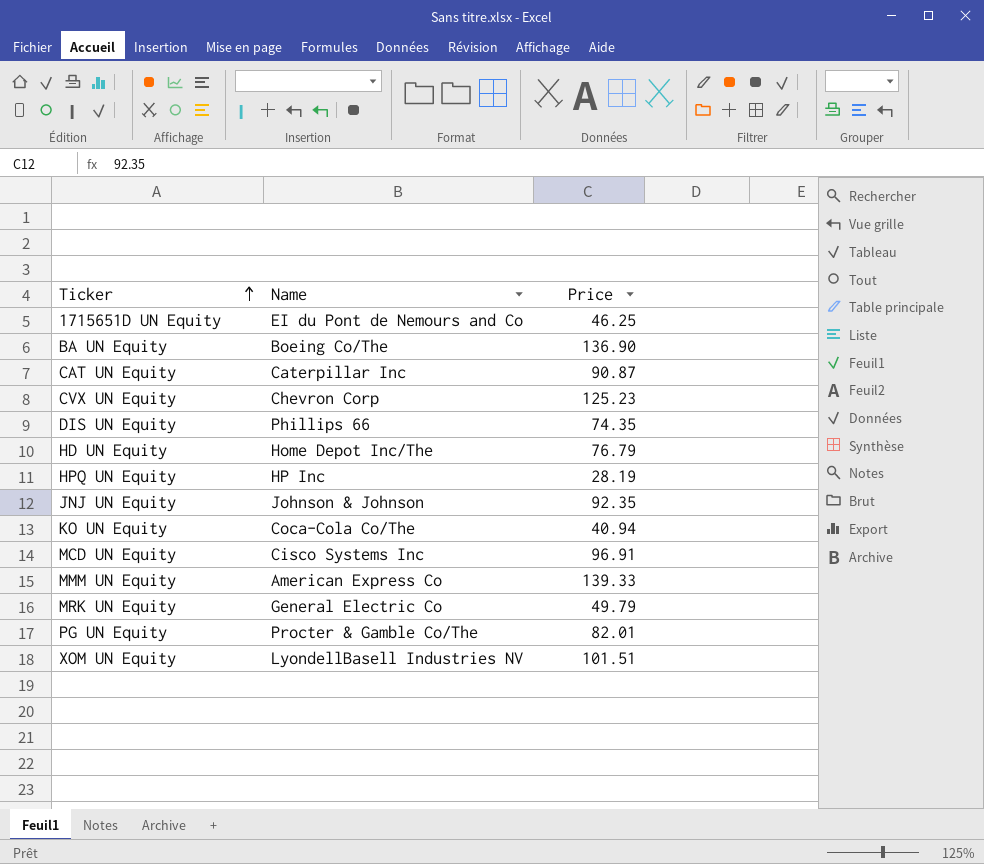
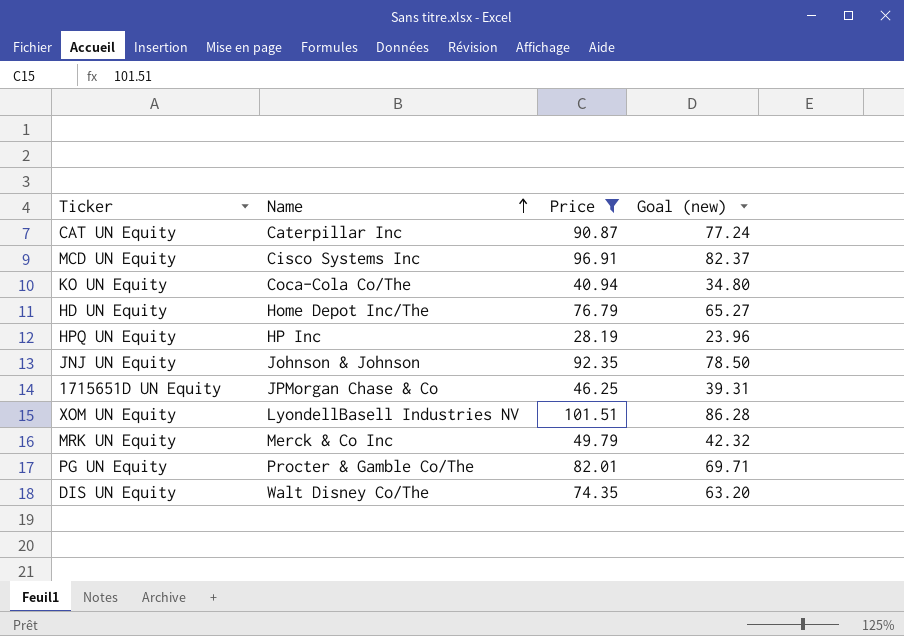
filter: none -> Price <= 101.51
row order: Ticker ascending -> Name ascending
column Goal (new) | formula: none -> [Price] * 0.85
1715651D UN Equity | Name: EI du Pont de Nemours and Co -> JPMorgan Chase & Co
MRK UN Equity | Name: General Electric Co -> Merck & Co Inc
DIS UN Equity | Name: Phillips 66 -> Walt Disney Co/The

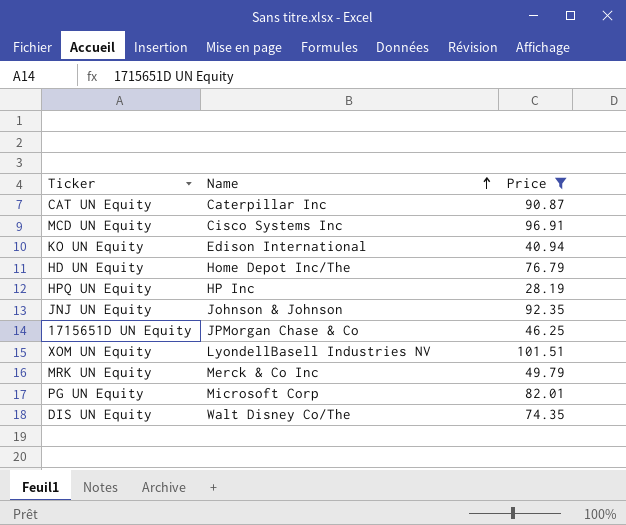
column Goal (new) | formula: [Price] * 0.85 -> none
KO UN Equity | Name: Coca-Cola Co/The -> Edison International
PG UN Equity | Name: Procter & Gamble Co/The -> Microsoft Corp

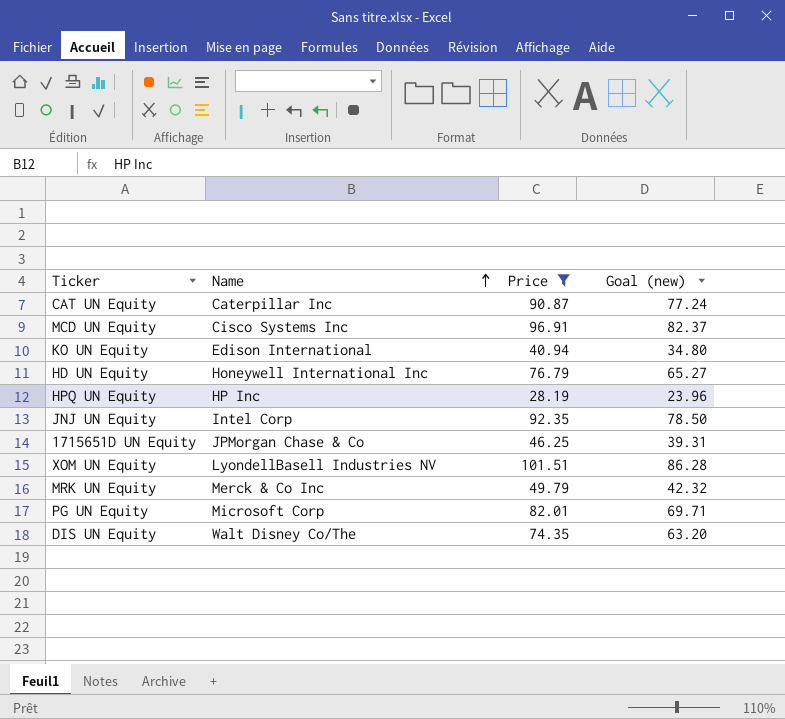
column Goal (new) | formula: none -> [Price] * 0.85
HD UN Equity | Name: Home Depot Inc/The -> Honeywell International Inc
JNJ UN Equity | Name: Johnson & Johnson -> Intel Corp

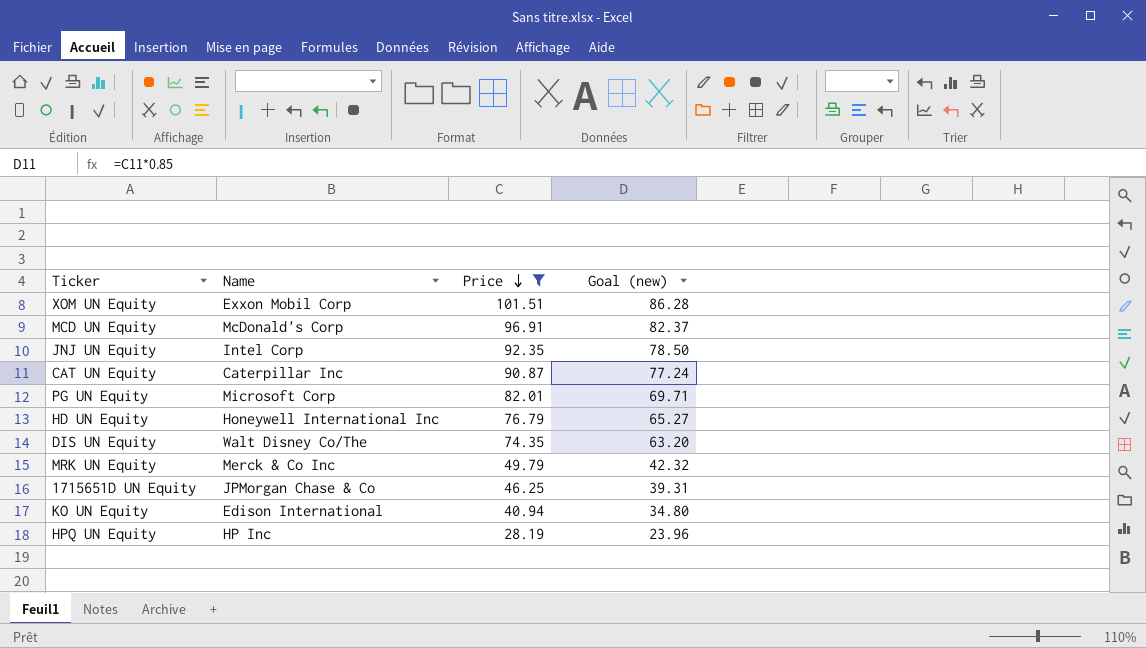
row order: Name ascending -> Price descending
XOM UN Equity | Name: LyondellBasell Industries NV -> Exxon Mobil Corp
MCD UN Equity | Name: Cisco Systems Inc -> McDonald's Corp

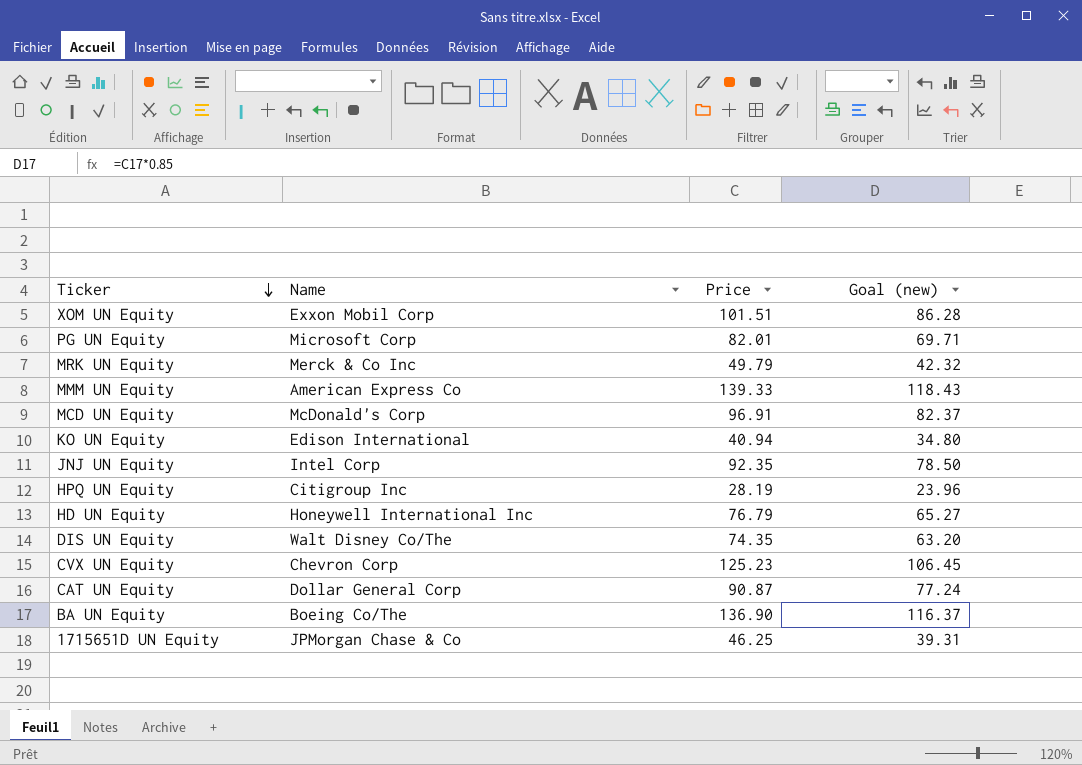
filter: Price <= 101.51 -> none
row order: Price descending -> Ticker descending
HPQ UN Equity | Name: HP Inc -> Citigroup Inc
CAT UN Equity | Name: Caterpillar Inc -> Dollar General Corp

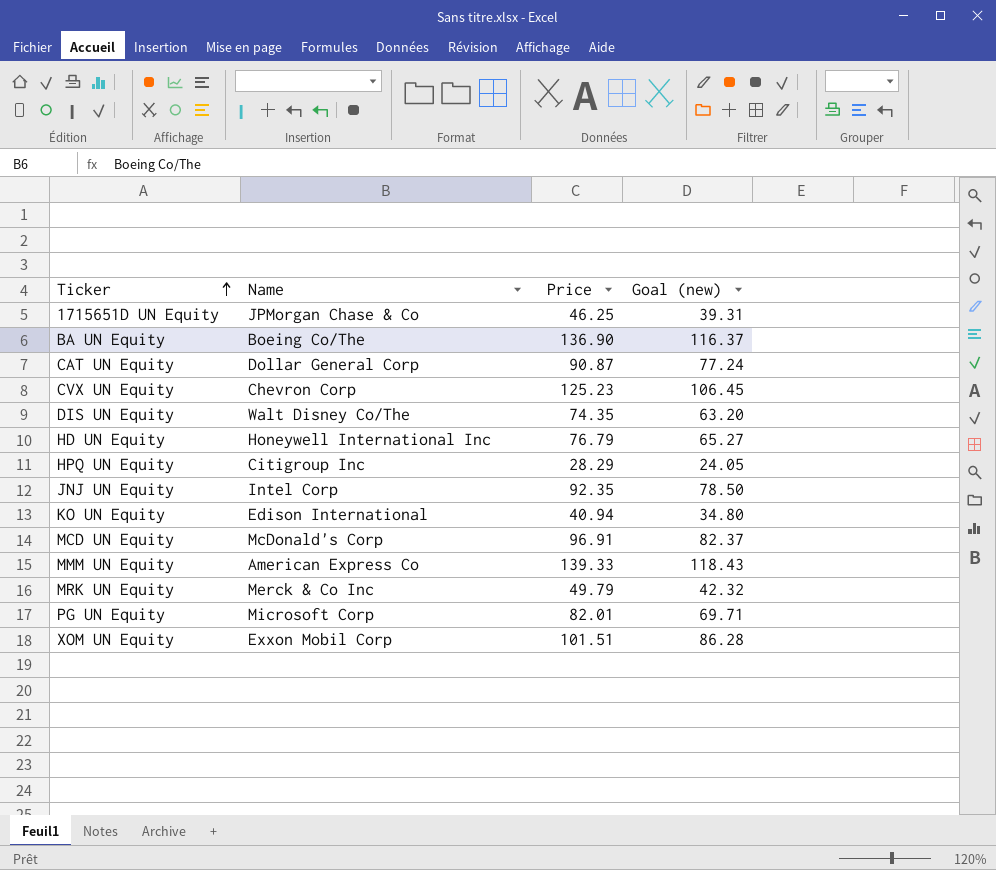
row order: Ticker descending -> Ticker ascending
HPQ UN Equity | Price: 28.19 -> 28.29
HPQ UN Equity | Goal (new): 23.96 -> 24.05

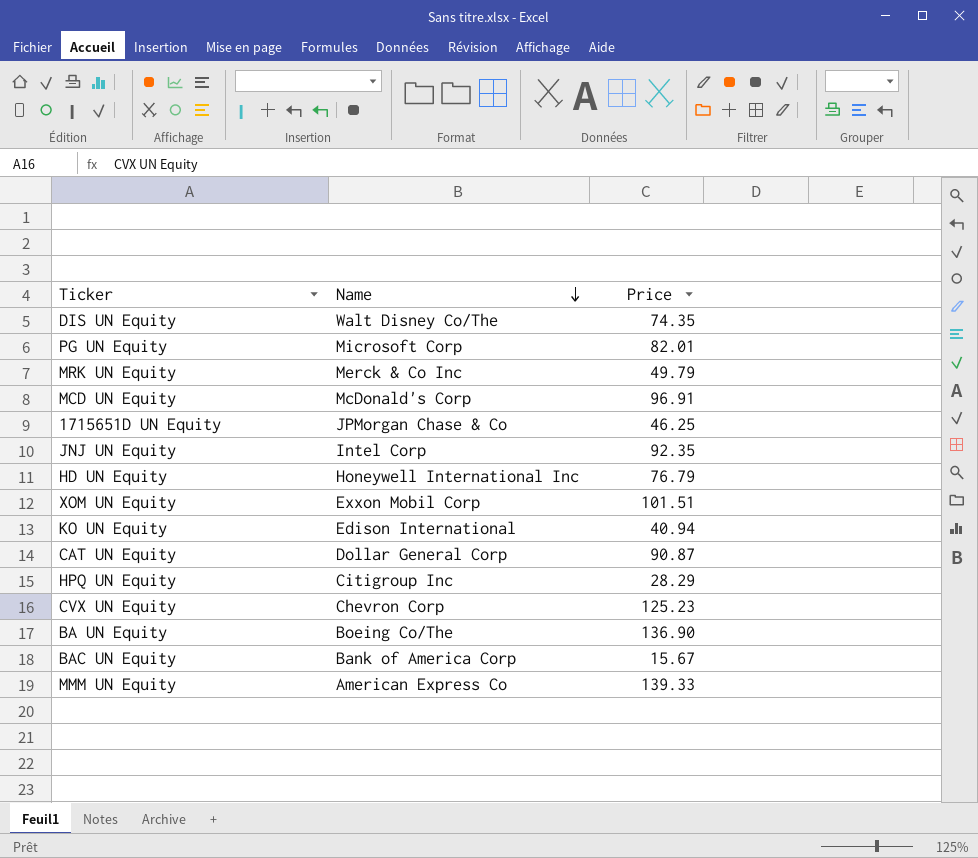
row order: Ticker ascending -> Name descending
column Goal (new) | formula: [Price] * 0.85 -> none
row BAC UN Equity: none -> Bank of America Corp | 15.67

